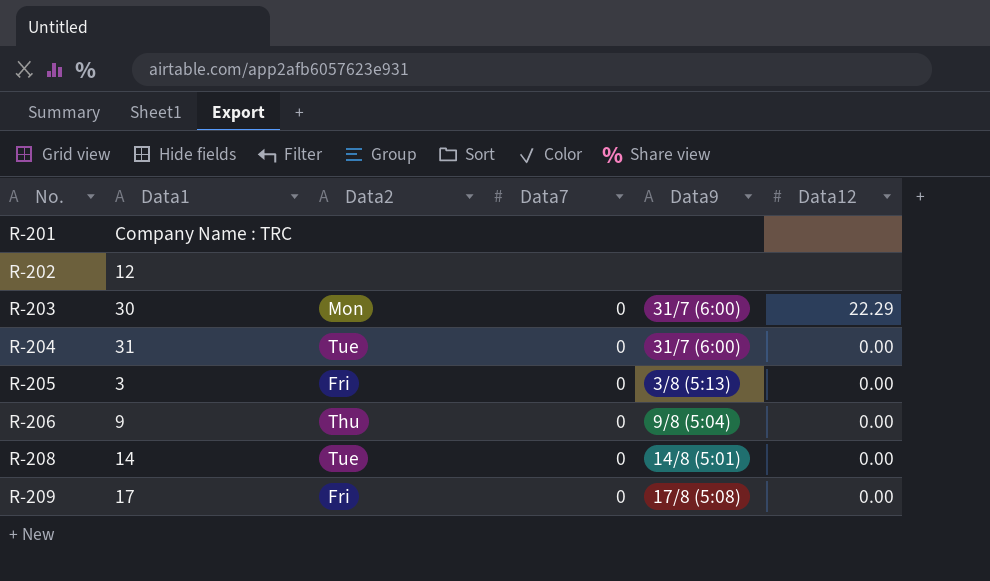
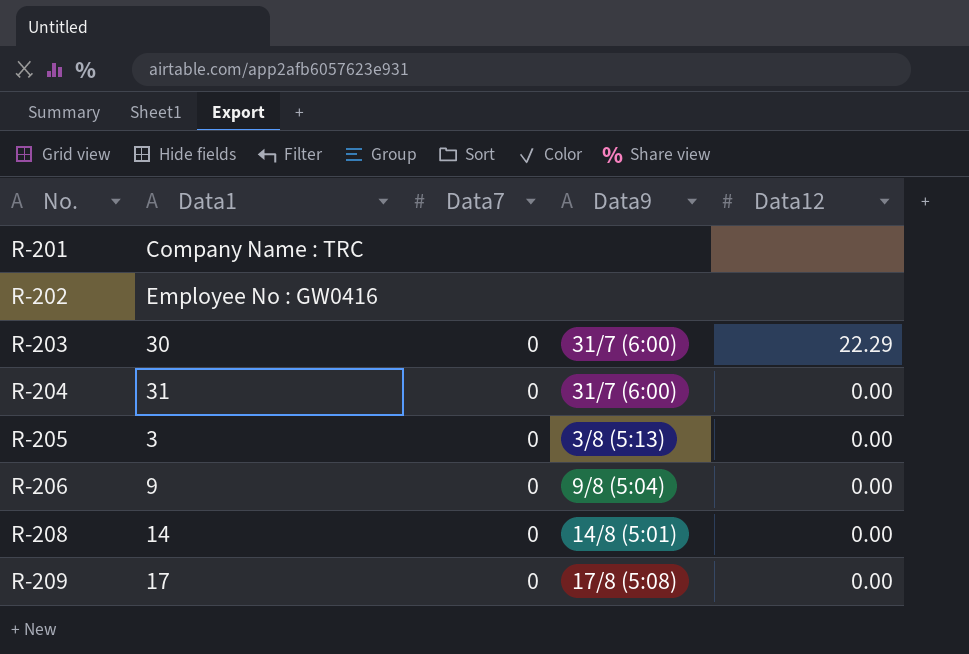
column Data2 | position: 3 -> none
R-202 | Data1: 12 -> Employee No : GW0416

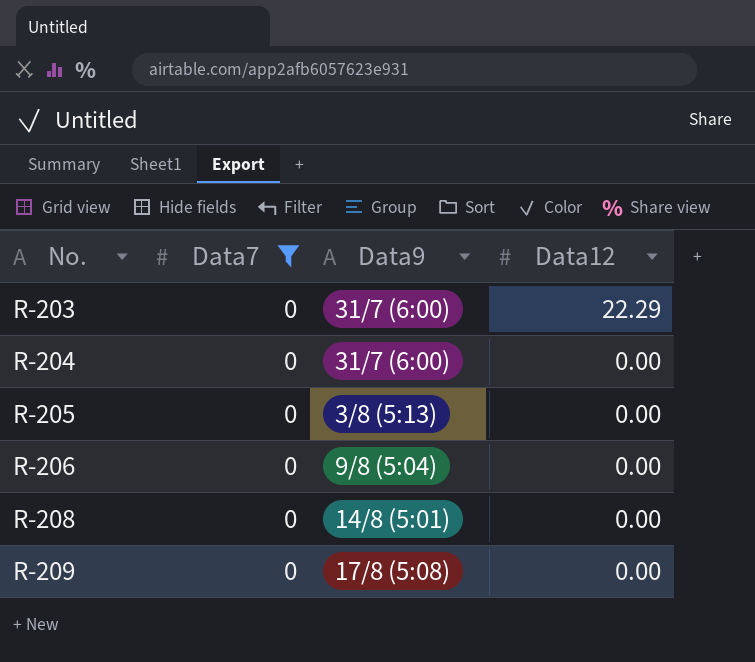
filter: none -> Data7 = 0
column Data1 | position: 2 -> none

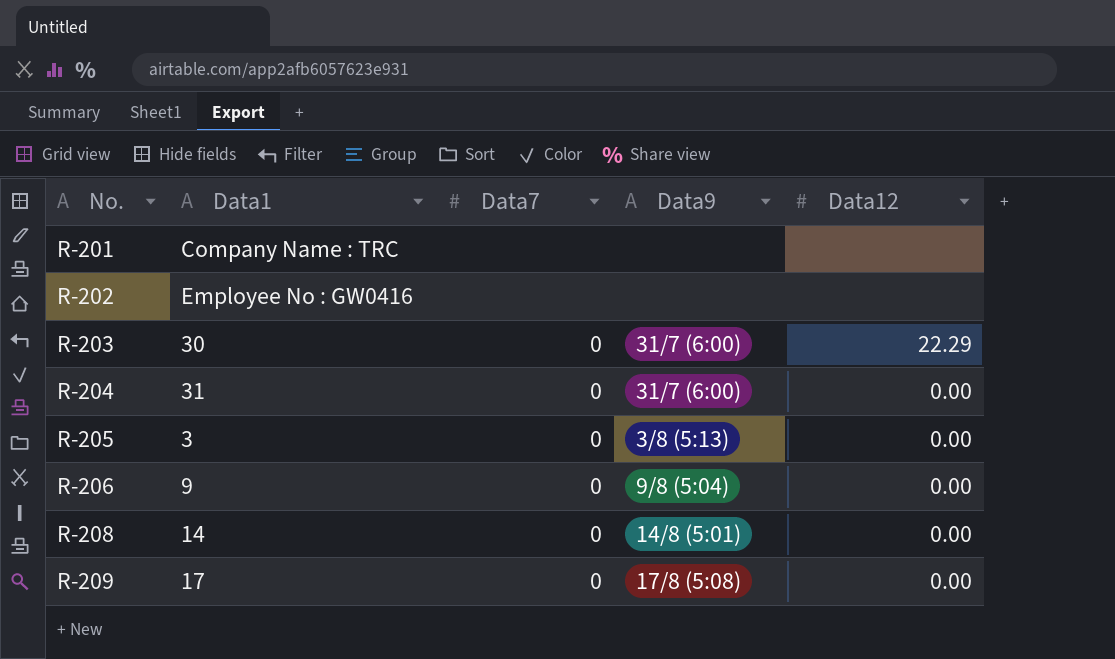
filter: Data7 = 0 -> none
column Data1 | position: none -> 2

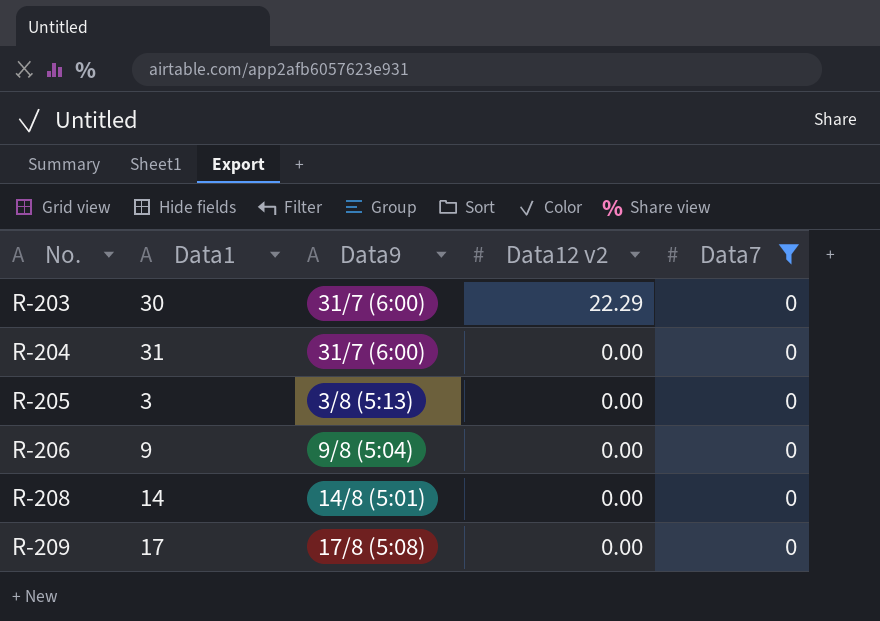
filter: none -> Data7 = 0
column name: Data12 -> Data12 v2
column Data7 | position: 3 -> 5

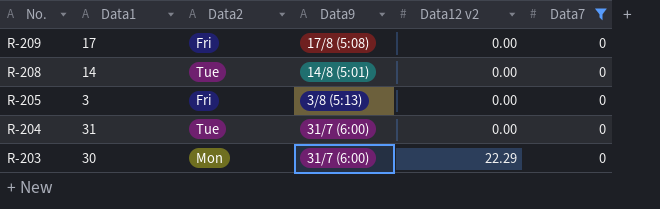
row order: No. ascending -> No. descending
column Data2 | position: none -> 3
row R-206: 9 | 9/8 (5:04) | 0.00 | 0 -> none

